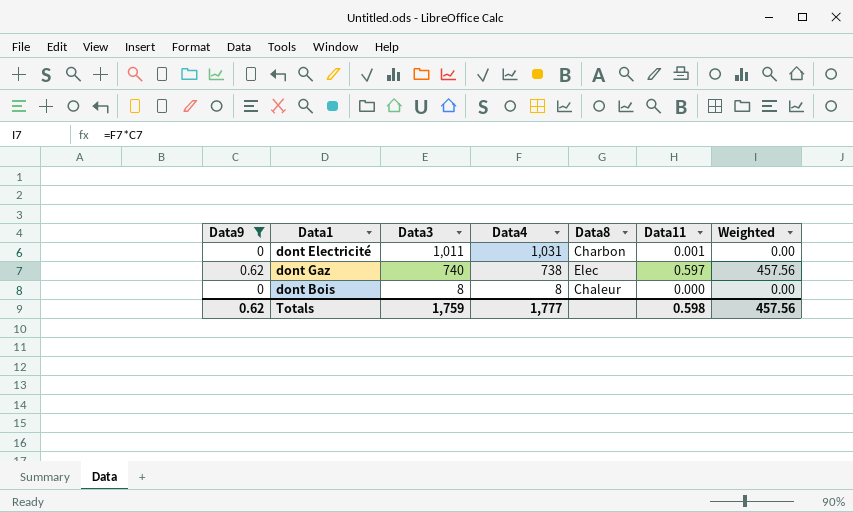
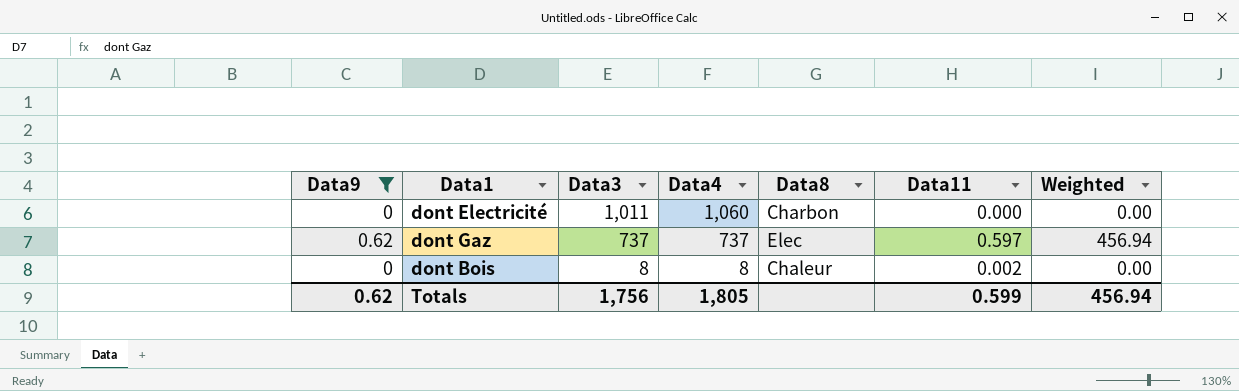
dont Electricité | Data4: 1,031 -> 1,060
dont Electricité | Data11: 0.001 -> 0.000
dont Gaz | Data3: 740 -> 737
dont Gaz | Data4: 738 -> 737
dont Gaz | Weighted: 457.56 -> 456.94
dont Bois | Data11: 0.000 -> 0.002
Totals | Data3: 1,759 -> 1,756
Totals | Data4: 1,777 -> 1,805
Totals | Data11: 0.598 -> 0.599
Totals | Weighted: 457.56 -> 456.94

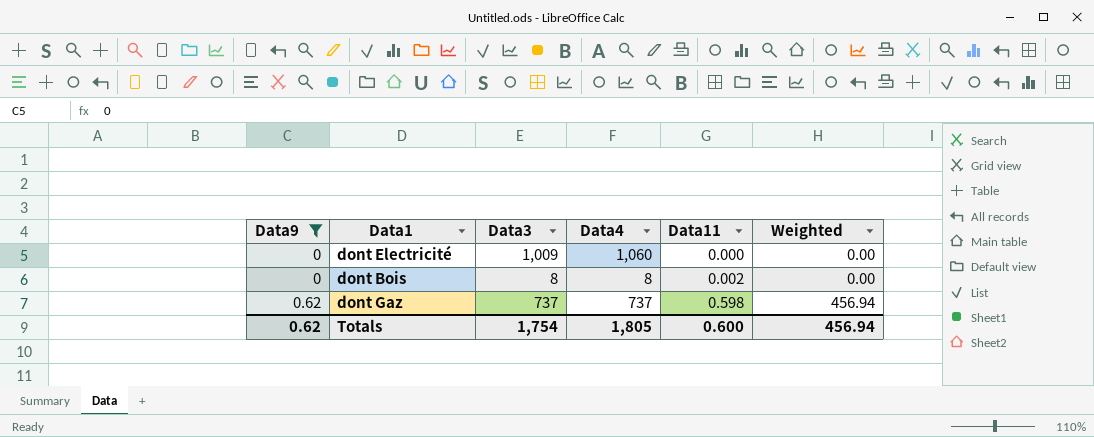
row order: Data3 descending -> Data9 ascending
column Data8 | position: 5 -> none
dont Electricité | Data3: 1,011 -> 1,009
dont Gaz | Data11: 0.597 -> 0.598
Totals | Data3: 1,756 -> 1,754
Totals | Data11: 0.599 -> 0.600

